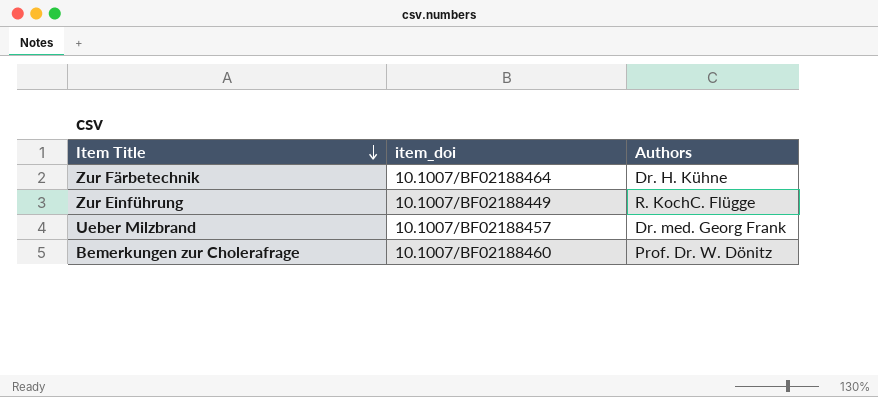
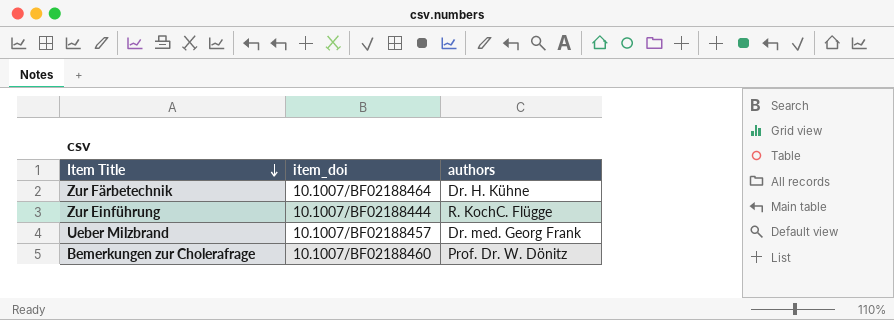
column name: Authors -> authors
Zur Einführung | item_doi: 10.1007/BF02188449 -> 10.1007/BF02188444

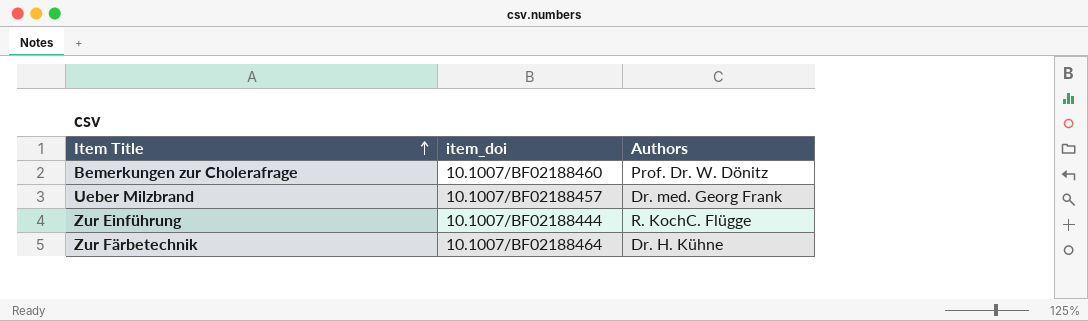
row order: Item Title descending -> Item Title ascending
column name: authors -> Authors

